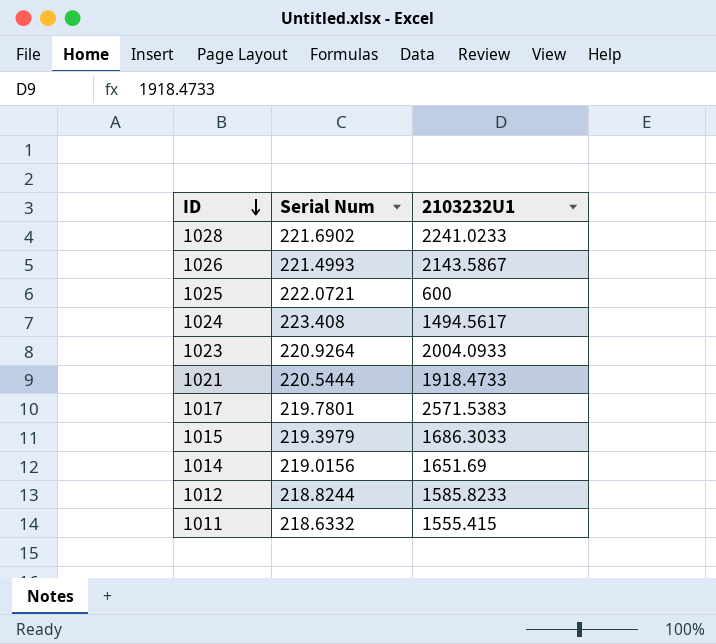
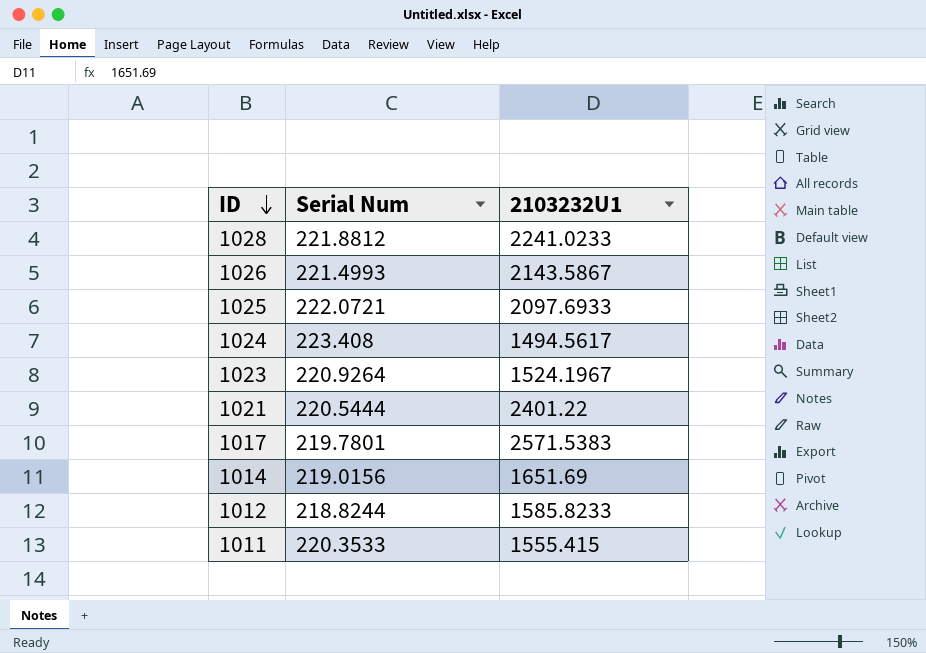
row 1015: 219.3979 | 1686.3033 -> none
1028 | Serial Num: 221.6902 -> 221.8812
1025 | 2103232U1: 600 -> 2097.6933
1023 | 2103232U1: 2004.0933 -> 1524.1967
1021 | 2103232U1: 1918.4733 -> 2401.22
1011 | Serial Num: 218.6332 -> 220.3533

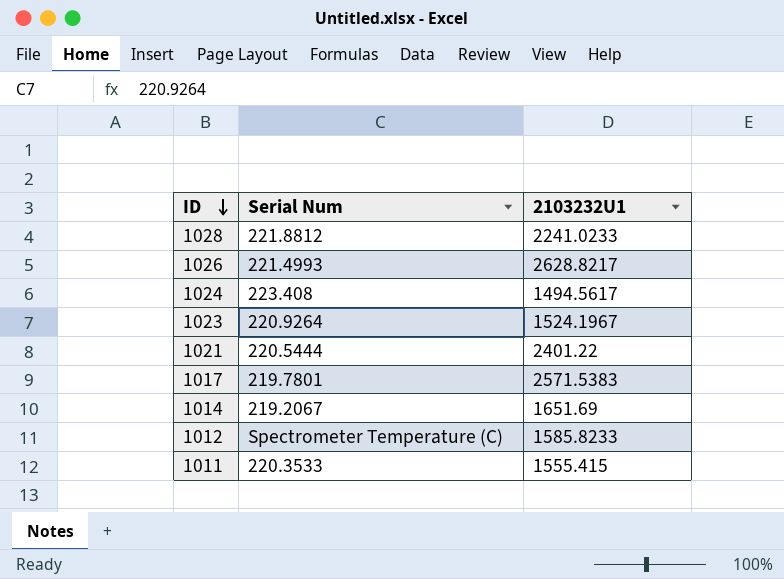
row 1025: 222.0721 | 2097.6933 -> none
1026 | 2103232U1: 2143.5867 -> 2628.8217
1014 | Serial Num: 219.0156 -> 219.2067
1012 | Serial Num: 218.8244 -> Spectrometer Temperature (C)

